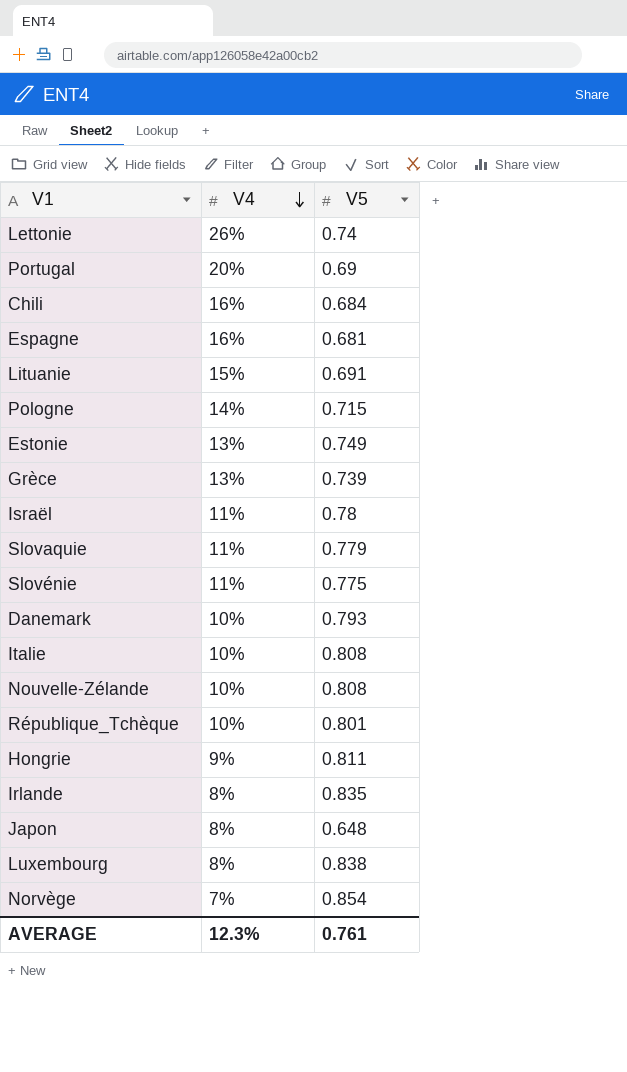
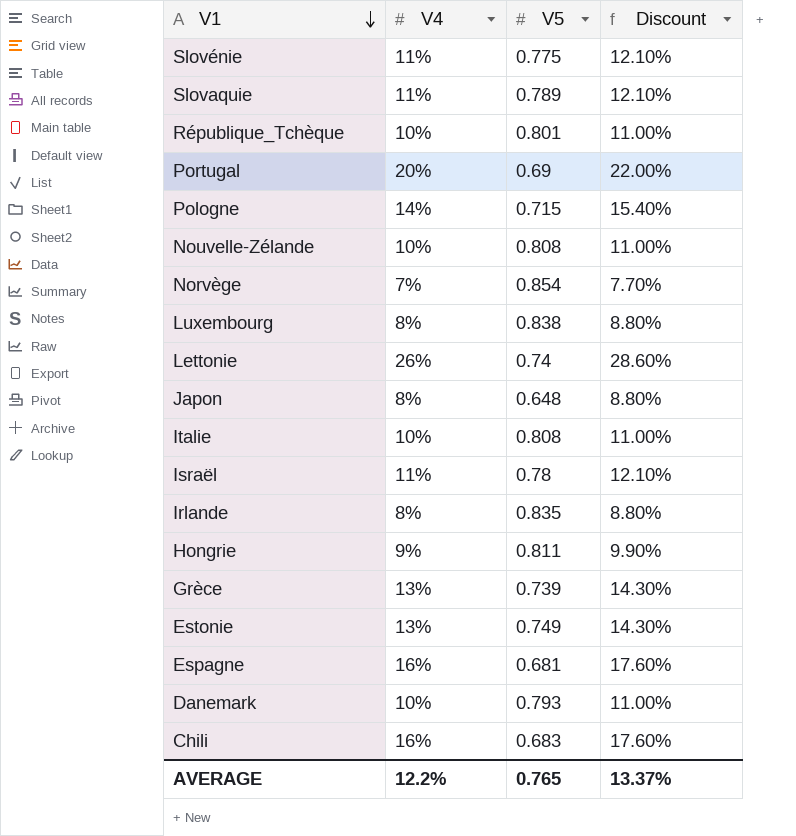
row order: V4 descending -> V1 descending
column Discount | formula: none -> [V4] * 1.1
row Lituanie: 15% | 0.691 -> none
Slovaquie | V5: 0.779 -> 0.789
Chili | V5: 0.684 -> 0.683
AVERAGE | V4: 12.3% -> 12.2%
AVERAGE | V5: 0.761 -> 0.765

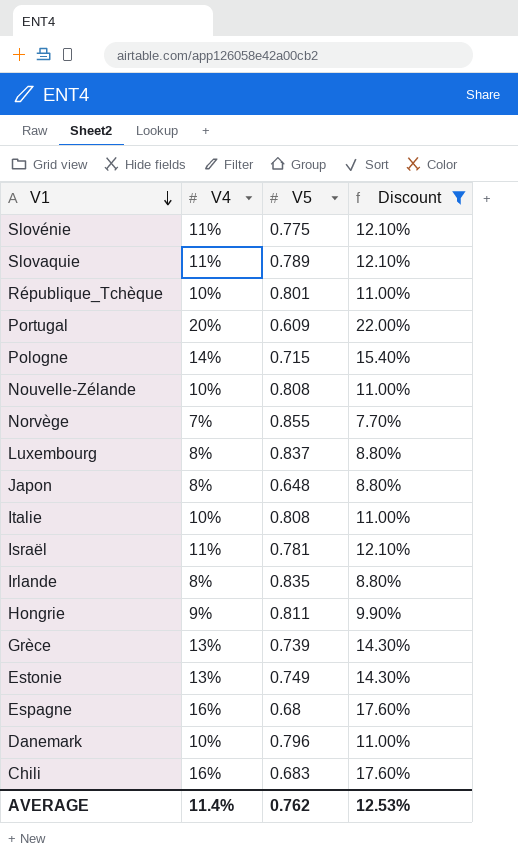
filter: none -> Discount != 28.60%
Portugal | V5: 0.69 -> 0.609
Norvège | V5: 0.854 -> 0.855
Luxembourg | V5: 0.838 -> 0.837
Israël | V5: 0.78 -> 0.781
Espagne | V5: 0.681 -> 0.68
Danemark | V5: 0.793 -> 0.796
AVERAGE | V4: 12.2% -> 11.4%
AVERAGE | V5: 0.765 -> 0.762
AVERAGE | Discount: 13.37% -> 12.53%

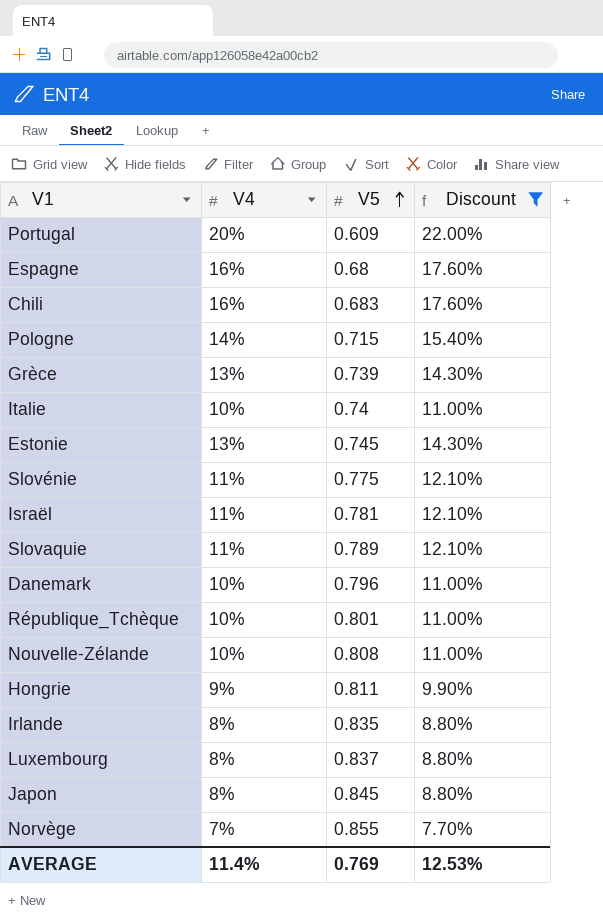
row order: V1 descending -> V5 ascending
Italie | V5: 0.808 -> 0.74
Estonie | V5: 0.749 -> 0.745
Japon | V5: 0.648 -> 0.845
AVERAGE | V5: 0.762 -> 0.769

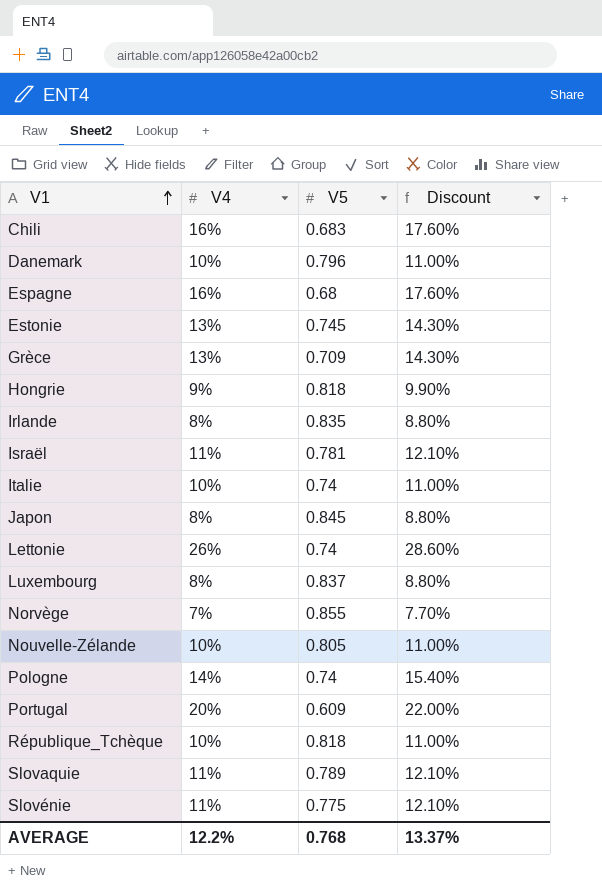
filter: Discount != 28.60% -> none
row order: V5 ascending -> V1 ascending
Grèce | V5: 0.739 -> 0.709
Hongrie | V5: 0.811 -> 0.818
Nouvelle-Zélande | V5: 0.808 -> 0.805
Pologne | V5: 0.715 -> 0.74
République_Tchèque | V5: 0.801 -> 0.818
AVERAGE | V4: 11.4% -> 12.2%
AVERAGE | V5: 0.769 -> 0.768
AVERAGE | Discount: 12.53% -> 13.37%

